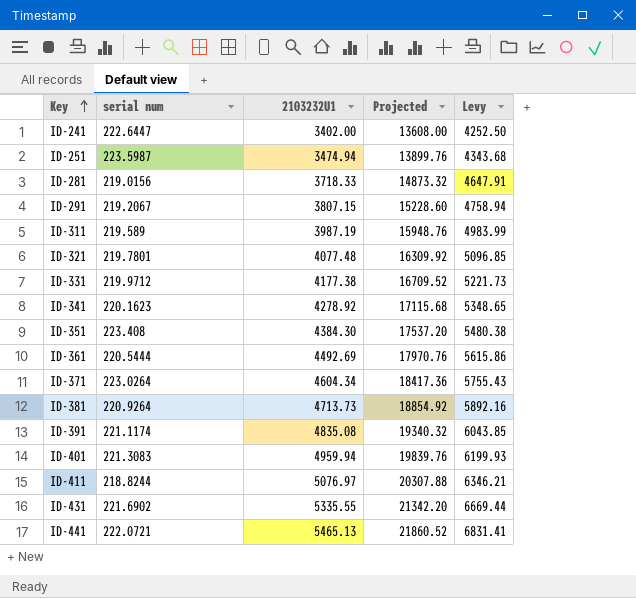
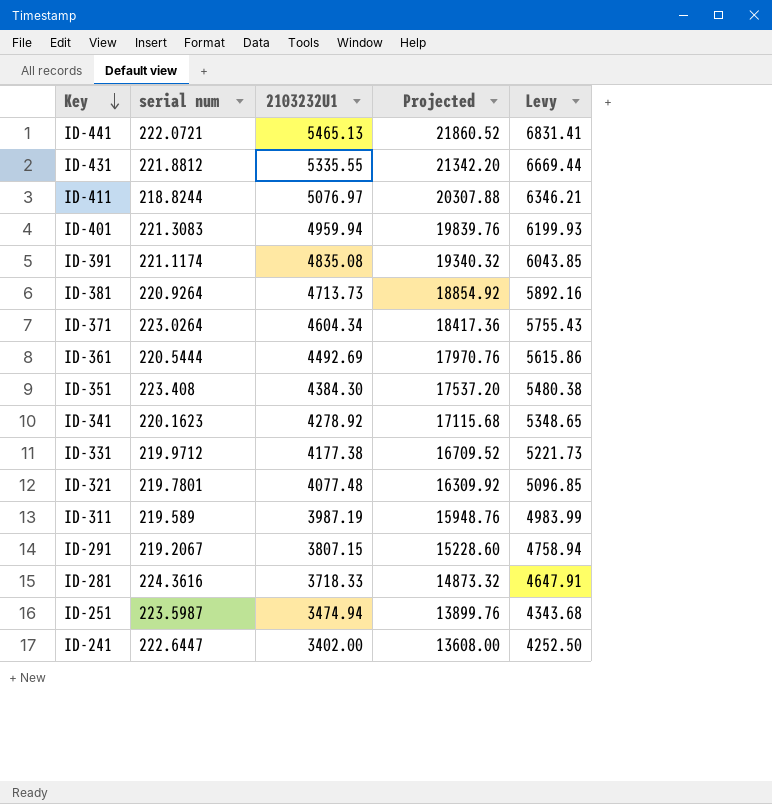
row order: Key ascending -> Key descending
ID-431 | serial num: 221.6902 -> 221.8812
ID-281 | serial num: 219.0156 -> 224.3616

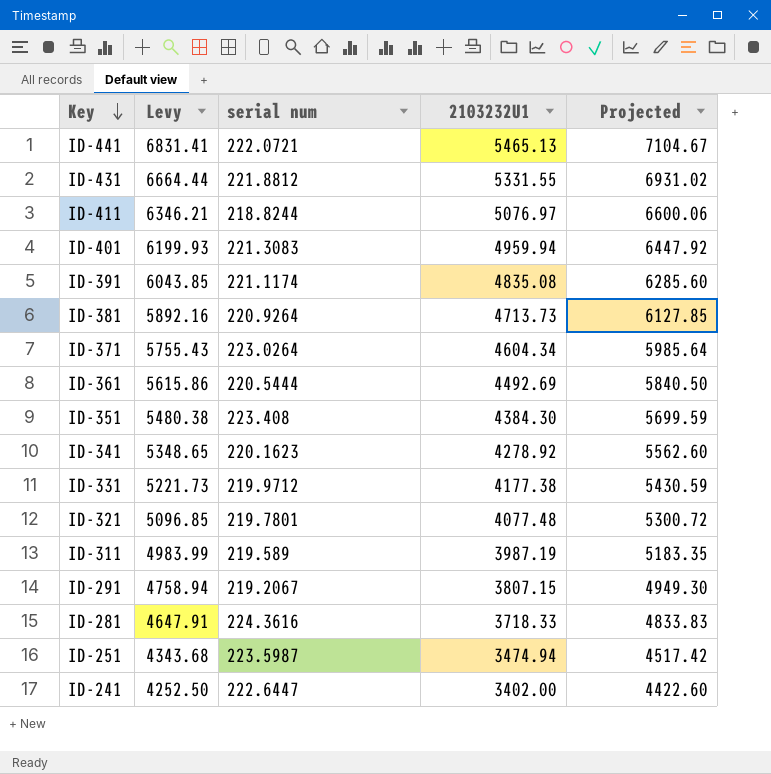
column Levy | position: 5 -> 2
column Projected | formula: [2103232U1] * 4 -> [2103232U1] * 1.3
ID-431 | Levy: 6669.44 -> 6664.44
ID-431 | 2103232U1: 5335.55 -> 5331.55

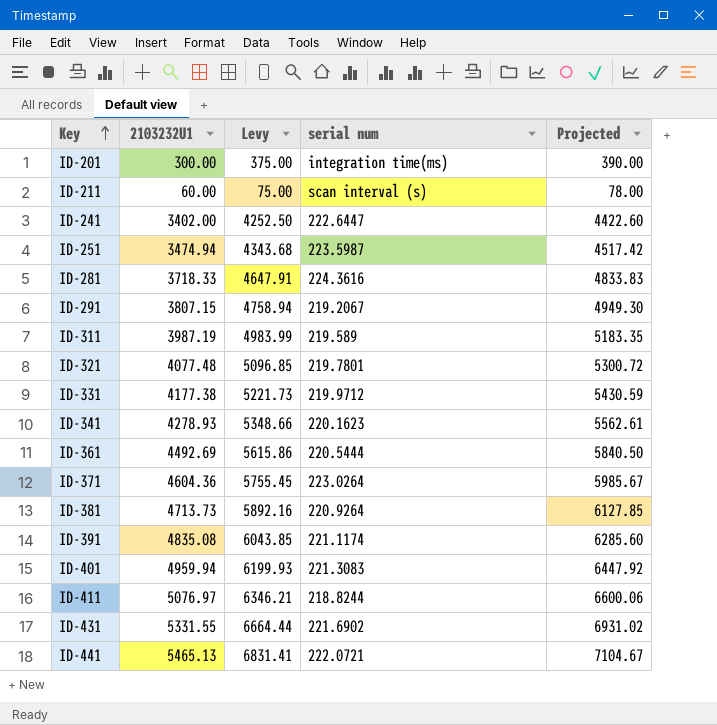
row order: Key descending -> Key ascending
column 2103232U1 | position: 4 -> 2
row ID-351: 5480.38 | 223.408 | 4384.30 | 5699.59 -> none
row ID-201: none -> 300.00 | 375.00 | integration time(ms) | 390.00
row ID-211: none -> 60.00 | 75.00 | scan interval (s) | 78.00
ID-341 | 2103232U1: 4278.92 -> 4278.93
ID-341 | Levy: 5348.65 -> 5348.66
ID-341 | Projected: 5562.60 -> 5562.61
ID-371 | 2103232U1: 4604.34 -> 4604.36
ID-371 | Levy: 5755.43 -> 5755.45
ID-371 | Projected: 5985.64 -> 5985.67
ID-431 | serial num: 221.8812 -> 221.6902

